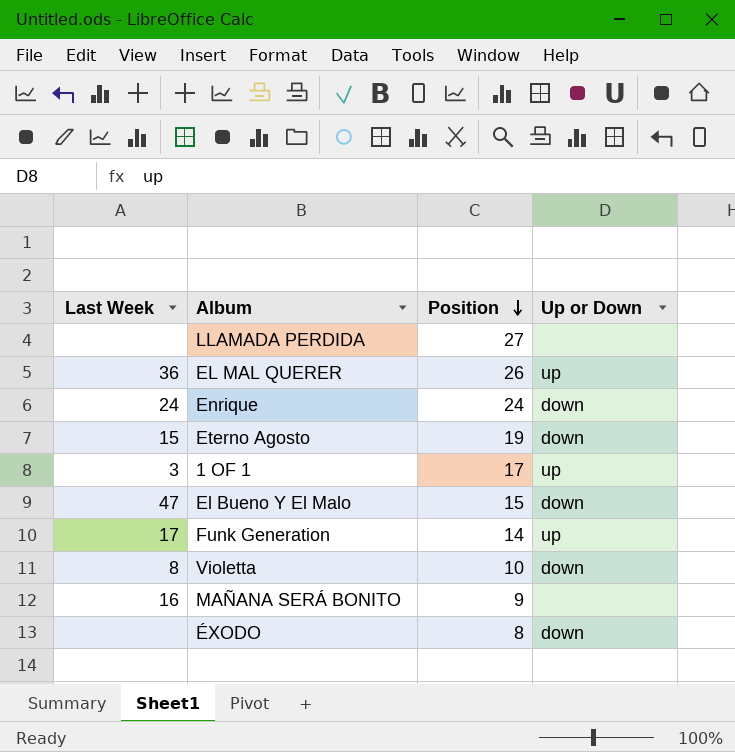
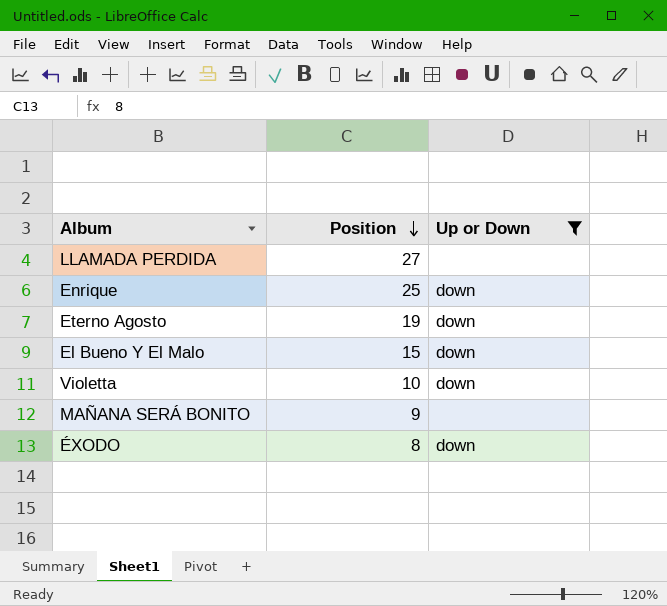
filter: none -> Up or Down != up
column Last Week | position: 1 -> none
Enrique | Position: 24 -> 25

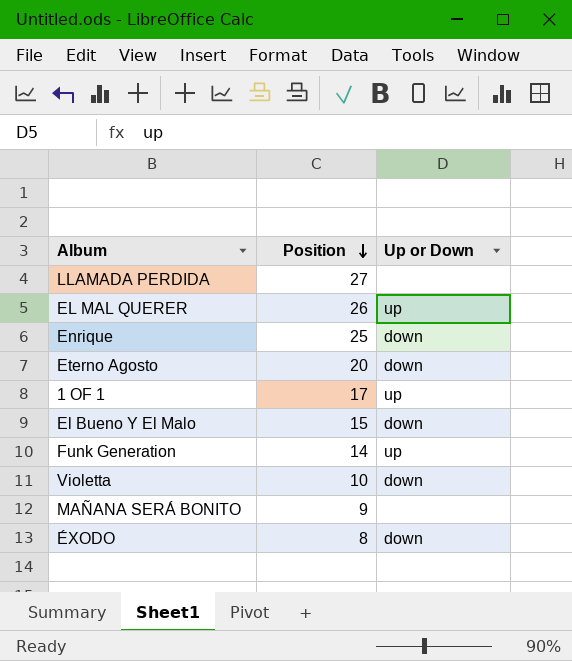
filter: Up or Down != up -> none
Eterno Agosto | Position: 19 -> 20

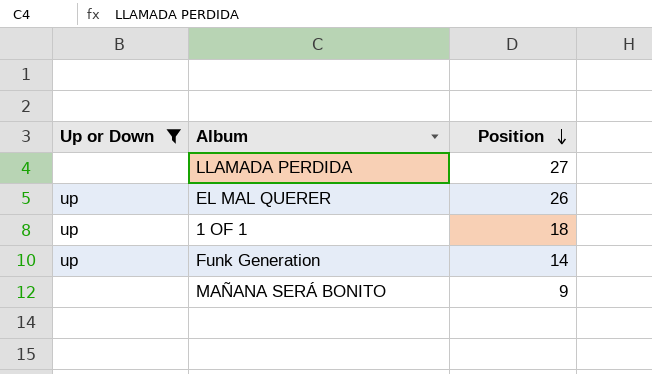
filter: none -> Up or Down != down
column Up or Down | position: 3 -> 1
1 OF 1 | Position: 17 -> 18

